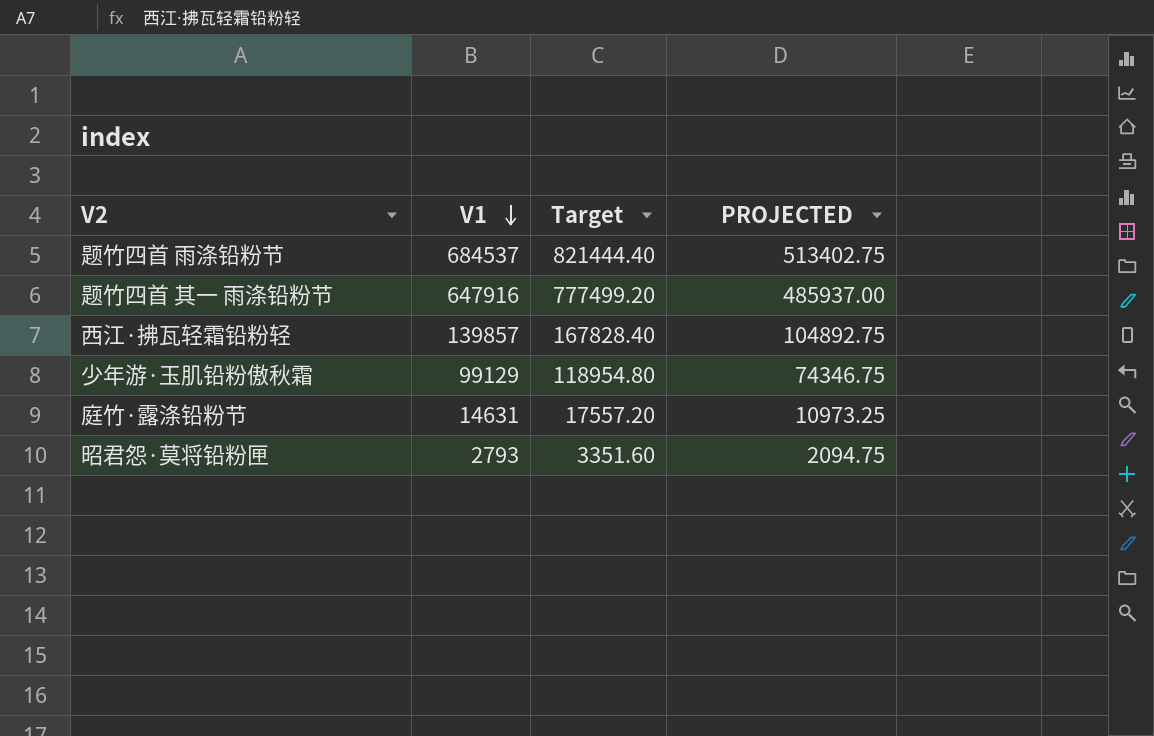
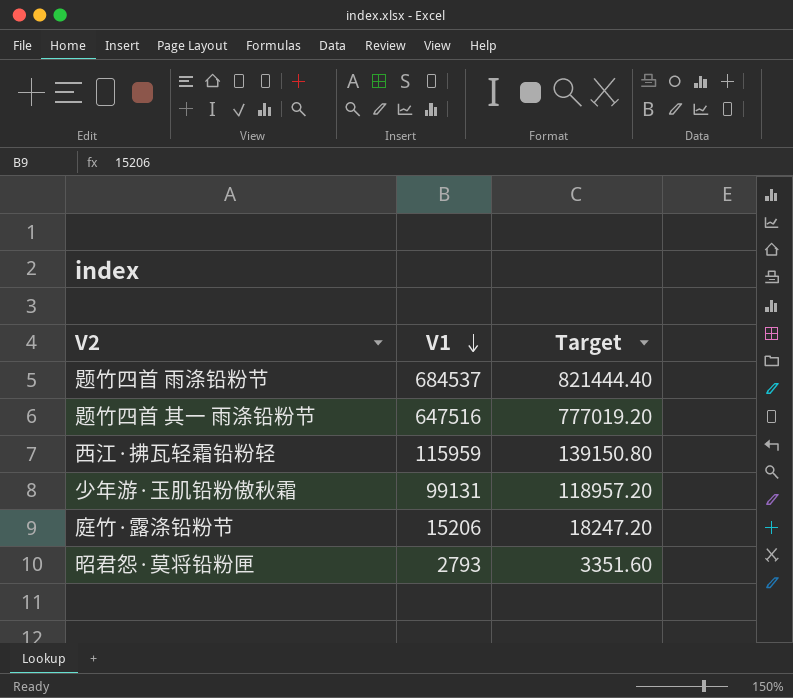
column PROJECTED | formula: [V1] * 0.75 -> none
题竹四首 其一 雨涤铅粉节 | V1: 647916 -> 647516
题竹四首 其一 雨涤铅粉节 | Target: 777499.20 -> 777019.20
西江·拂瓦轻霜铅粉轻 | V1: 139857 -> 115959
西江·拂瓦轻霜铅粉轻 | Target: 167828.40 -> 139150.80
少年游·玉肌铅粉傲秋霜 | V1: 99129 -> 99131
少年游·玉肌铅粉傲秋霜 | Target: 118954.80 -> 118957.20
庭竹·露涤铅粉节 | V1: 14631 -> 15206
庭竹·露涤铅粉节 | Target: 17557.20 -> 18247.20

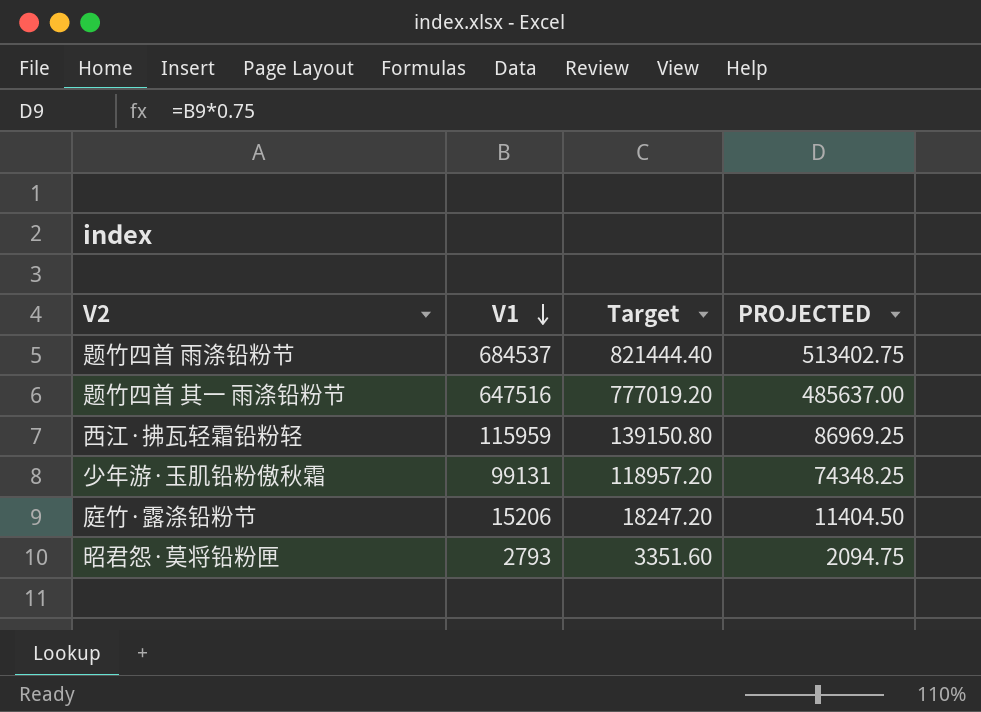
column PROJECTED | formula: none -> [V1] * 0.75

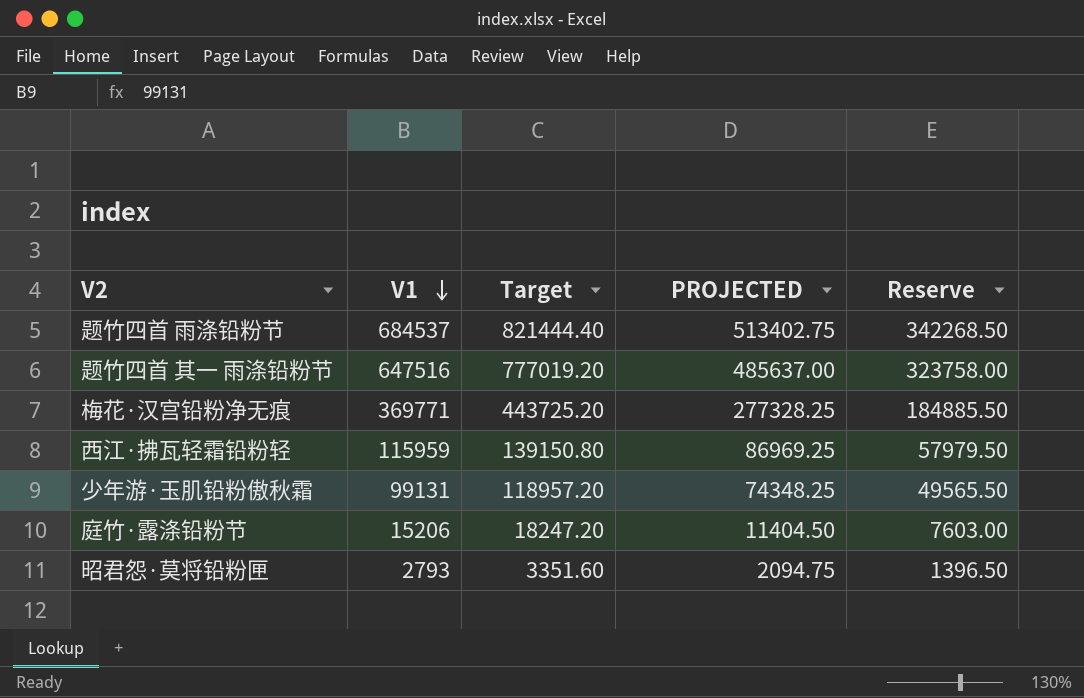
column Reserve | formula: none -> [V1] * 0.5
row 梅花·汉宫铅粉净无痕: none -> 369771 | 443725.20 | 277328.25 | 184885.50

